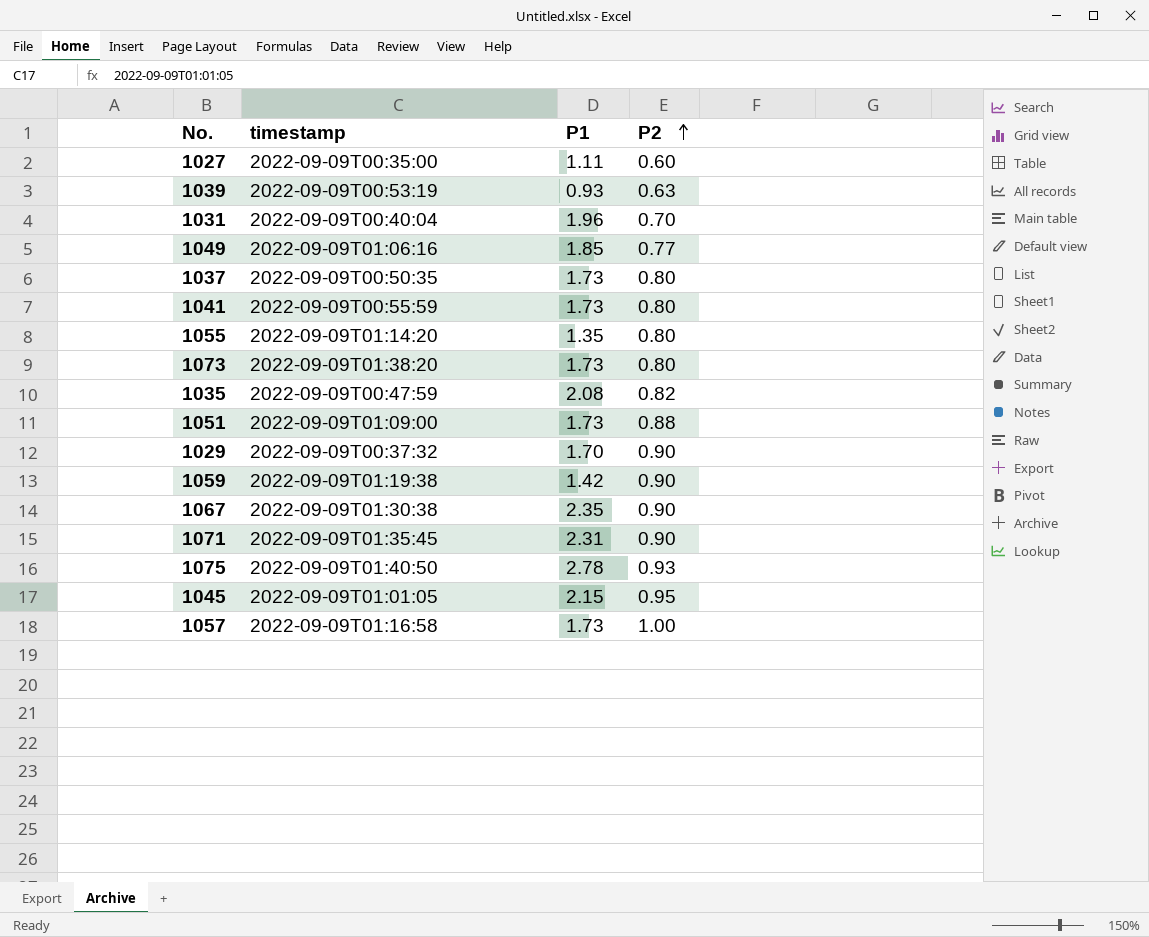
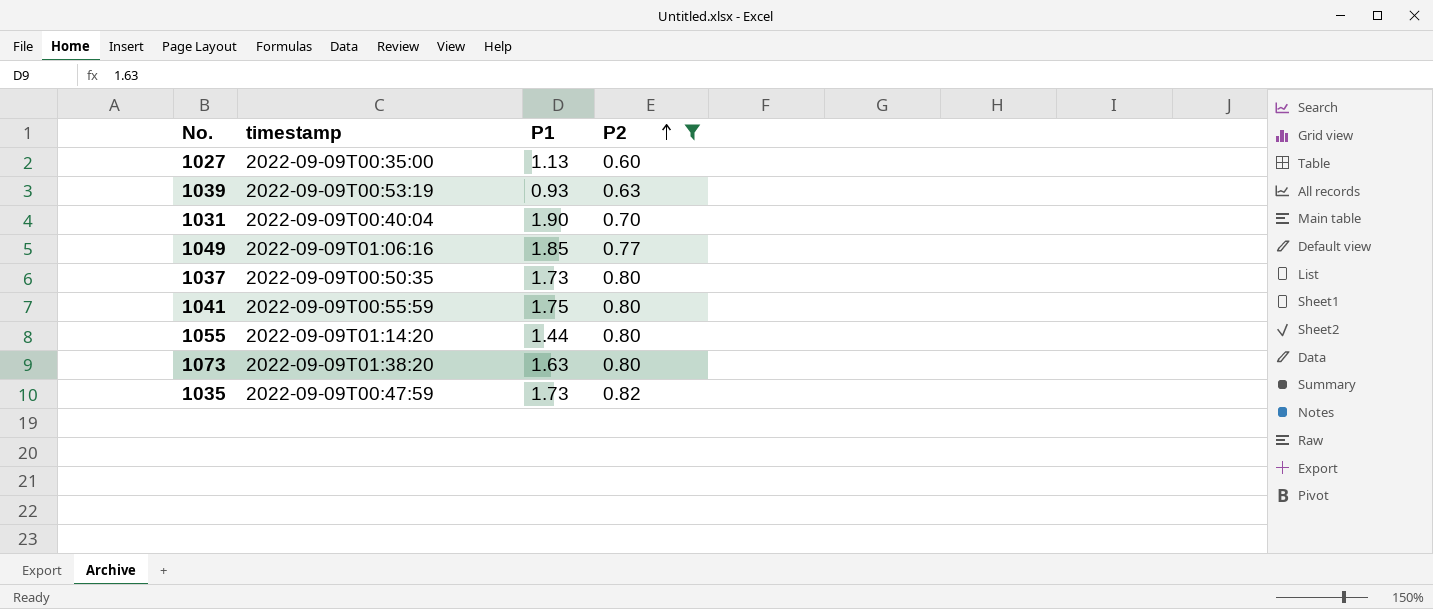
filter: none -> P2 <= 0.82
1027 | P1: 1.11 -> 1.13
1031 | P1: 1.96 -> 1.90
1041 | P1: 1.73 -> 1.75
1055 | P1: 1.35 -> 1.44
1073 | P1: 1.73 -> 1.63
1035 | P1: 2.08 -> 1.73

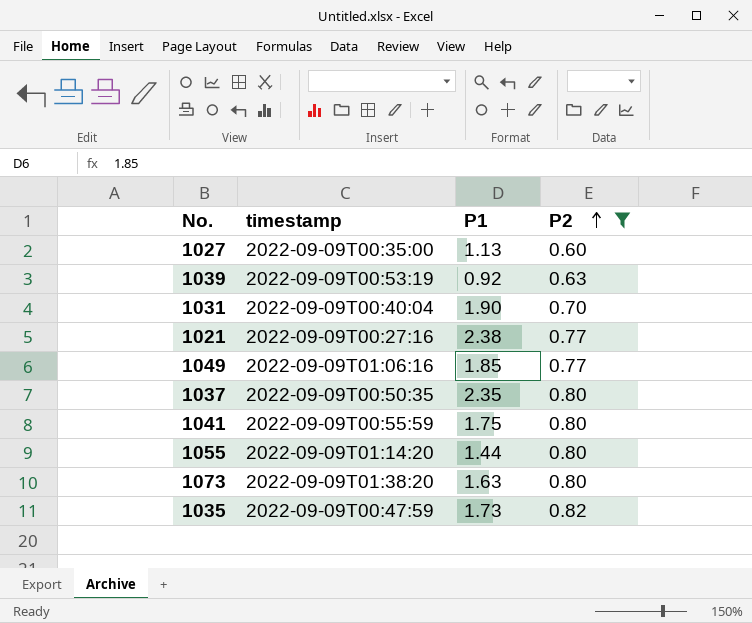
1039 | P1: 0.93 -> 0.92
row 1021: none -> 2022-09-09T00:27:16 | 2.38 | 0.77
1037 | P1: 1.73 -> 2.35

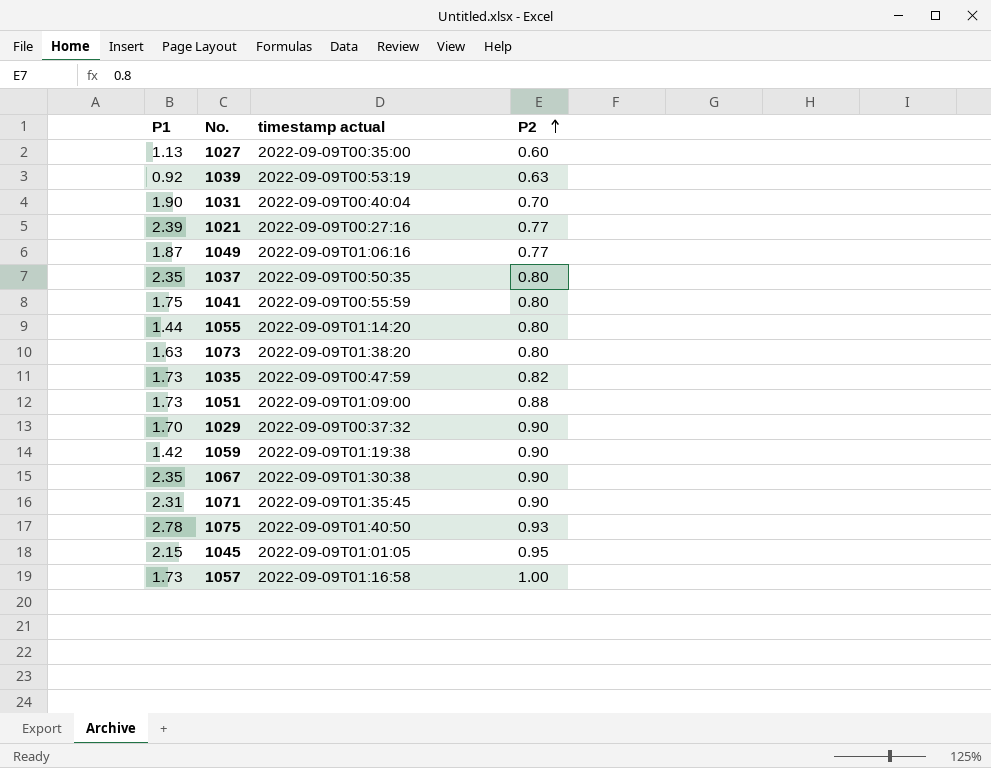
filter: P2 <= 0.82 -> none
column P1 | position: 3 -> 1
column name: timestamp -> timestamp actual
1021 | P1: 2.38 -> 2.39
1049 | P1: 1.85 -> 1.87

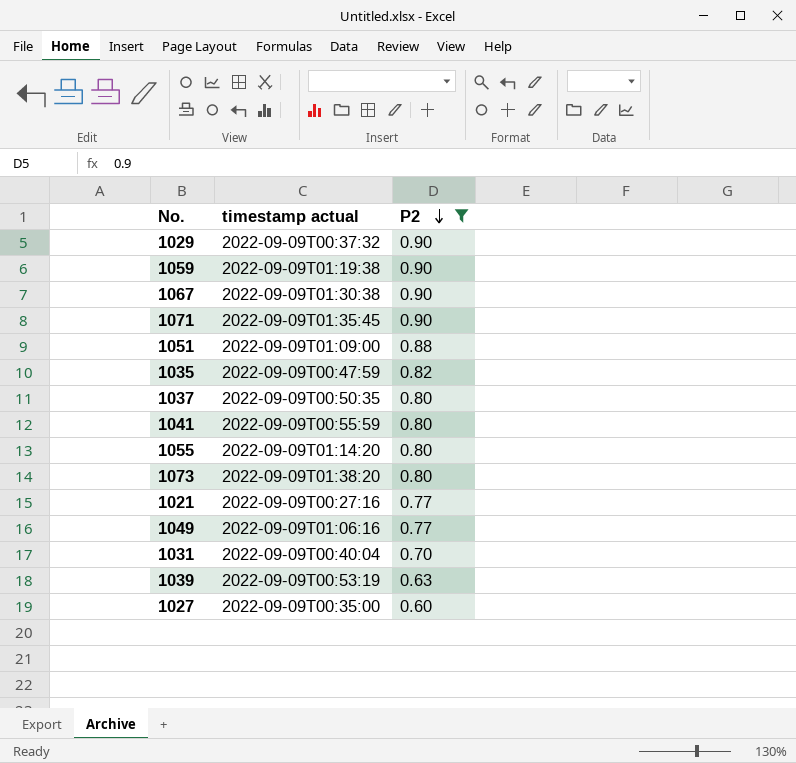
filter: none -> P2 <= 0.90
row order: P2 ascending -> P2 descending
column P1 | position: 1 -> none

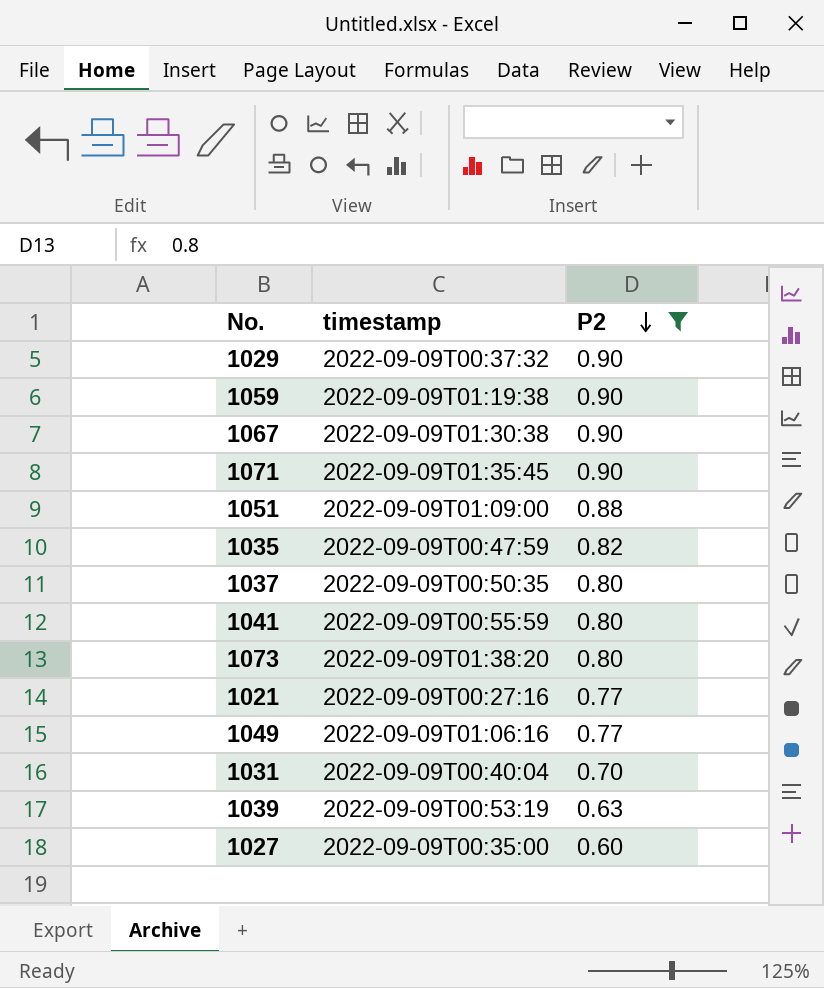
column name: timestamp actual -> timestamp
row 1055: 2022-09-09T01:14:20 | 0.80 -> none

